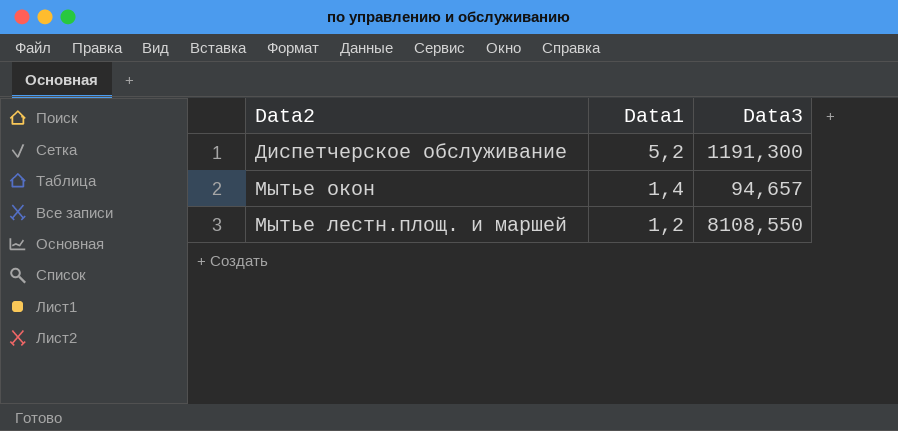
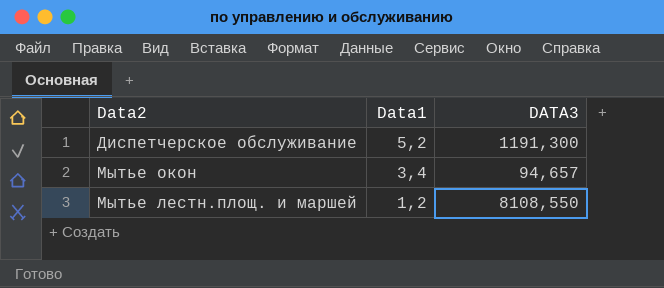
column name: Data3 -> DATA3
Мытье окон | Data1: 1,4 -> 3,4

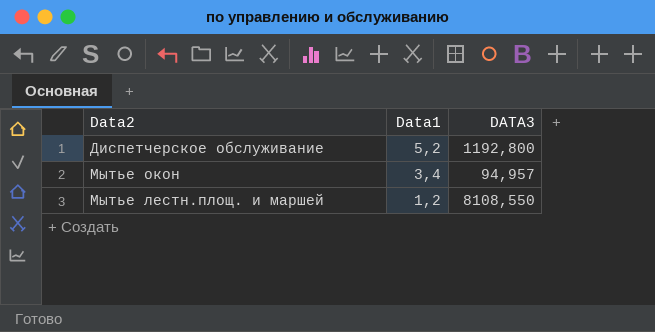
Диспетчерское обслуживание | DATA3: 1191,300 -> 1192,800
Мытье окон | DATA3: 94,657 -> 94,957

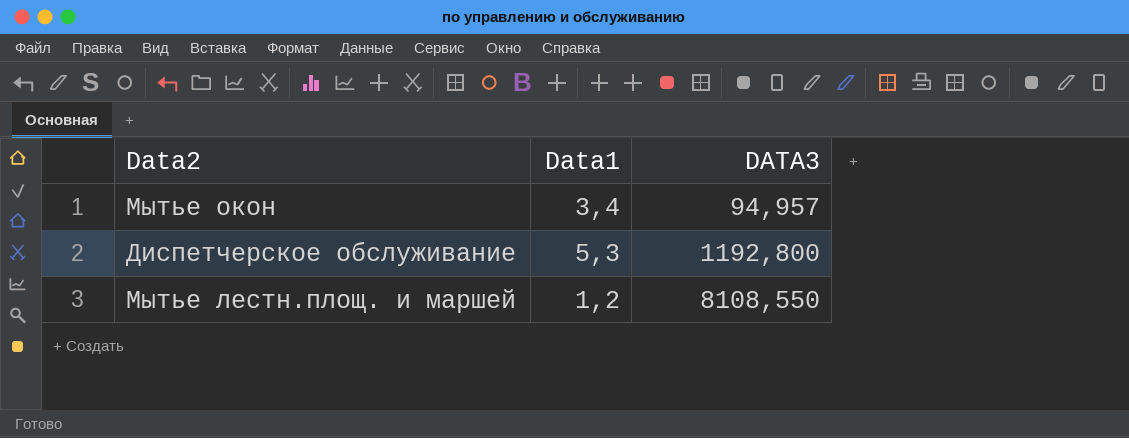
row order: Data1 descending -> DATA3 ascending
Диспетчерское обслуживание | Data1: 5,2 -> 5,3

